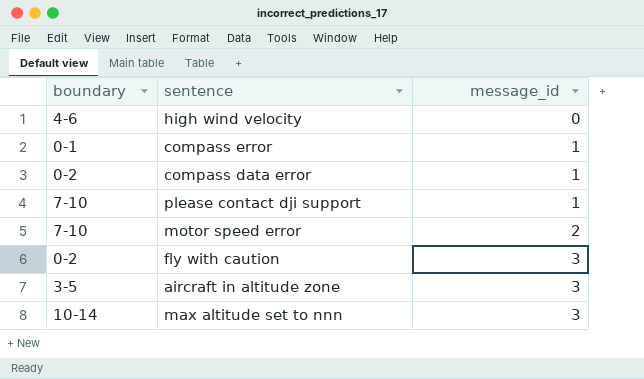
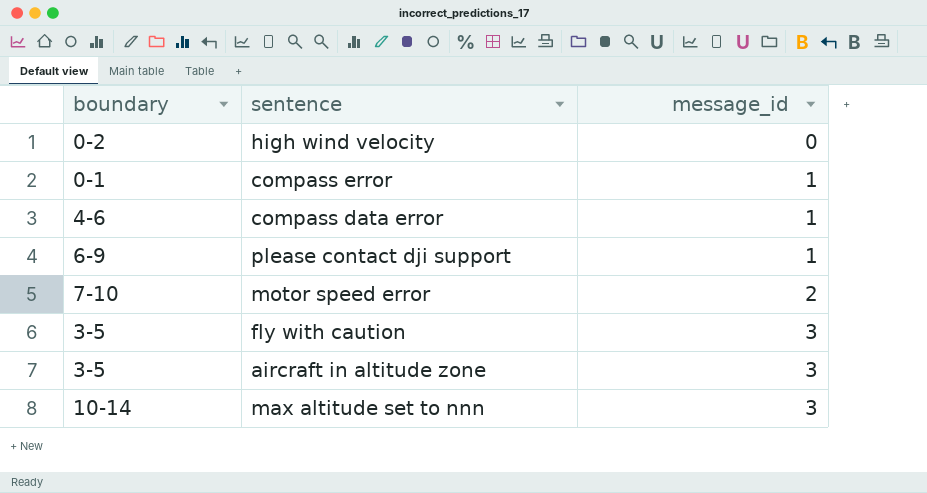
high wind velocity | boundary: 4-6 -> 0-2
compass data error | boundary: 0-2 -> 4-6
please contact dji support | boundary: 7-10 -> 6-9
fly with caution | boundary: 0-2 -> 3-5

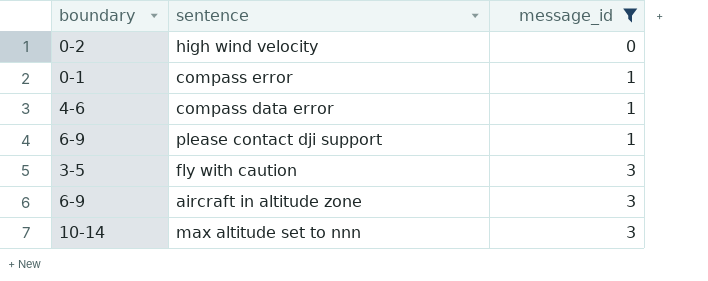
filter: none -> message_id != 2
aircraft in altitude zone | boundary: 3-5 -> 6-9

